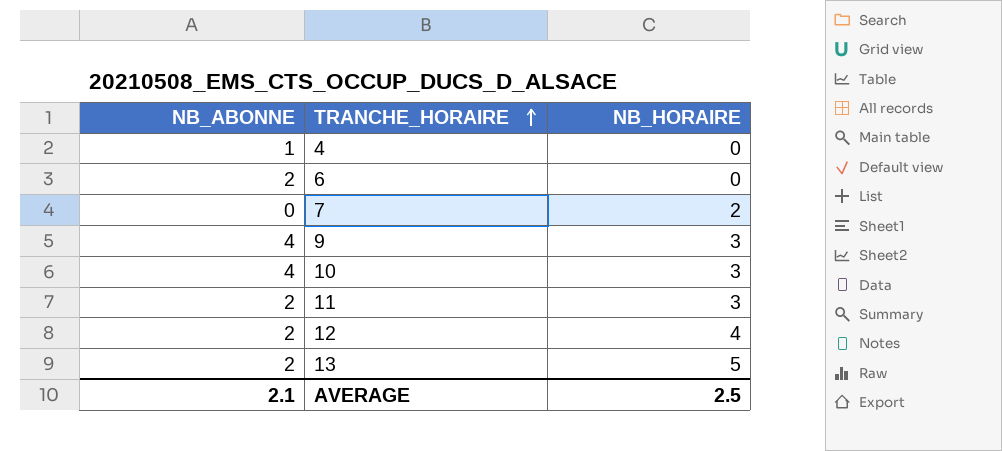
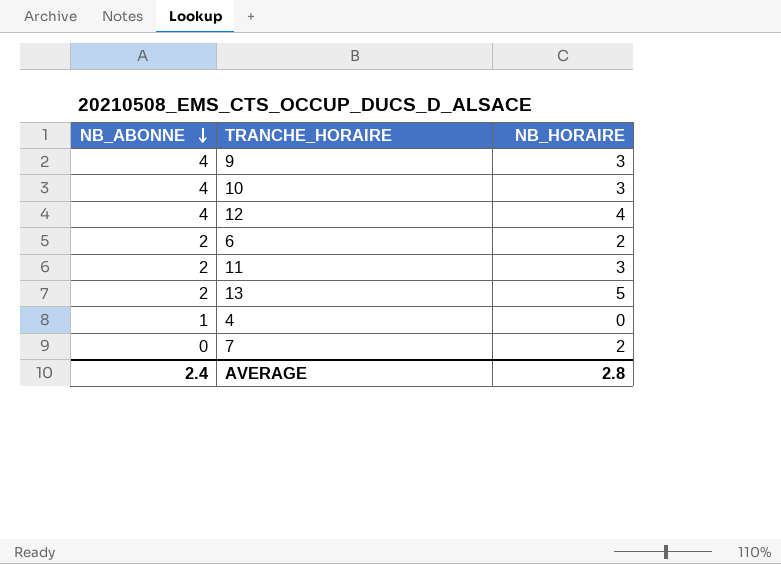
row order: TRANCHE_HORAIRE ascending -> NB_ABONNE descending
12 | NB_ABONNE: 2 -> 4
6 | NB_HORAIRE: 0 -> 2
AVERAGE | NB_ABONNE: 2.1 -> 2.4
AVERAGE | NB_HORAIRE: 2.5 -> 2.8

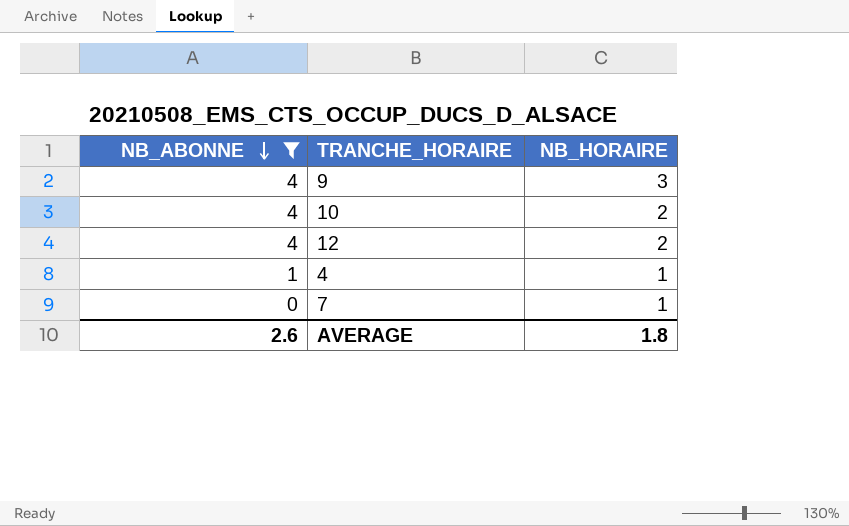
filter: none -> NB_ABONNE != 2
10 | NB_HORAIRE: 3 -> 2
12 | NB_HORAIRE: 4 -> 2
4 | NB_HORAIRE: 0 -> 1
7 | NB_HORAIRE: 2 -> 1
AVERAGE | NB_ABONNE: 2.4 -> 2.6
AVERAGE | NB_HORAIRE: 2.8 -> 1.8

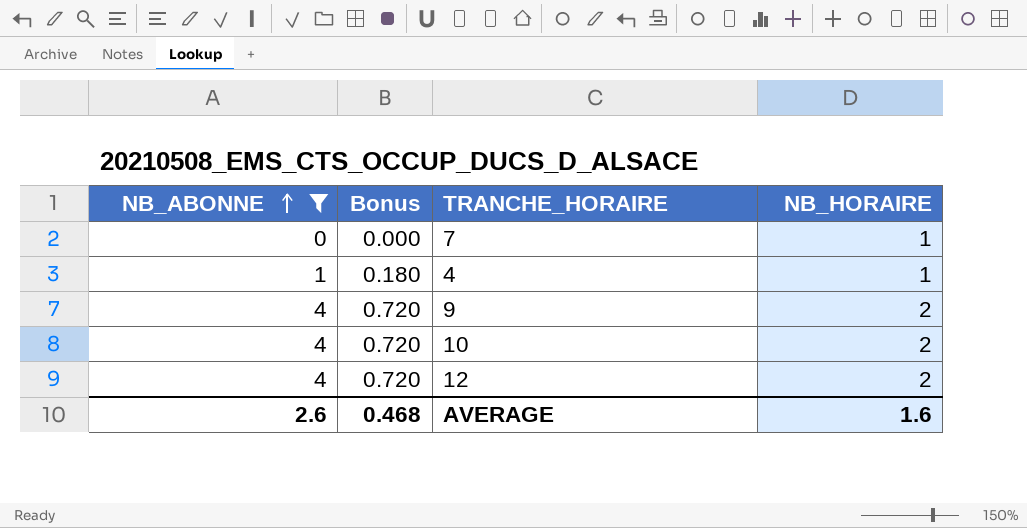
row order: NB_ABONNE descending -> NB_ABONNE ascending
column Bonus | formula: none -> [NB_ABONNE] * 0.18
9 | NB_HORAIRE: 3 -> 2
AVERAGE | NB_HORAIRE: 1.8 -> 1.6

